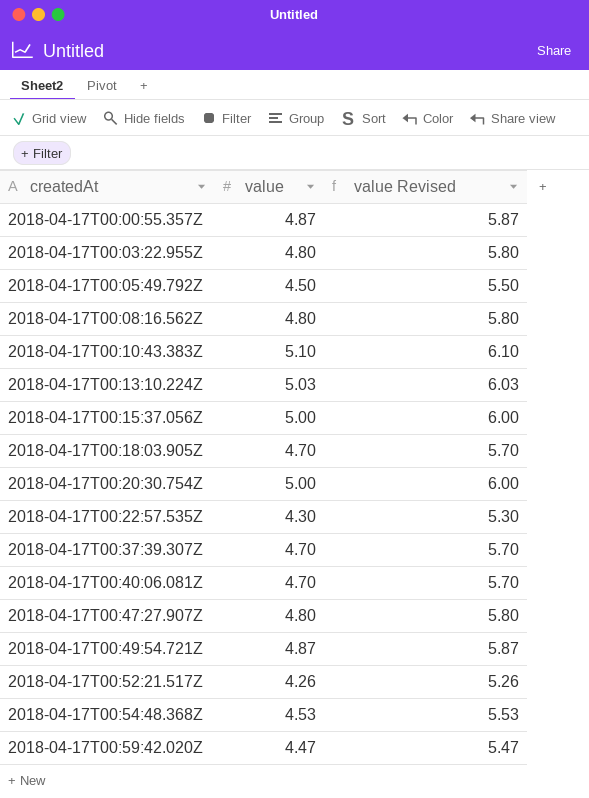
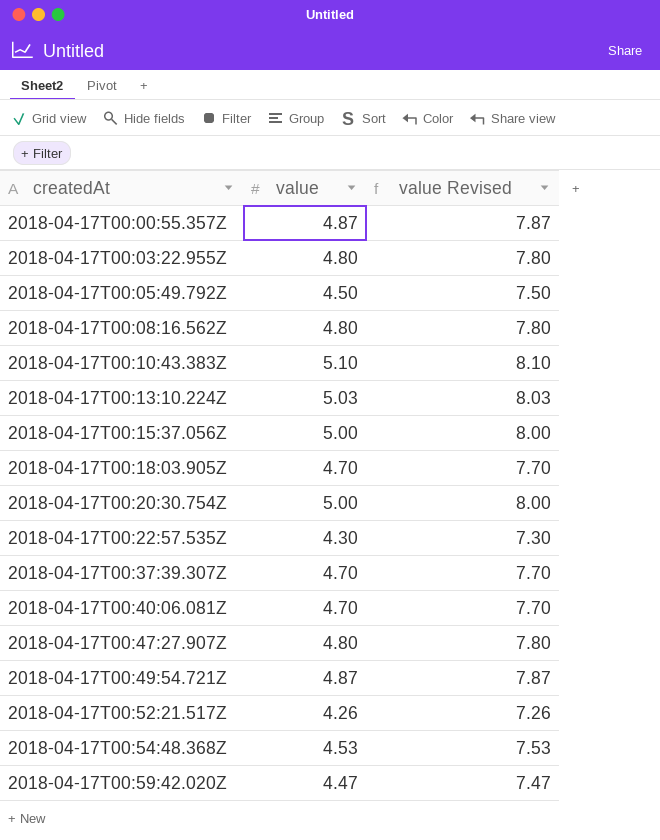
column value Revised | formula: [value] + 1 -> [value] + 3

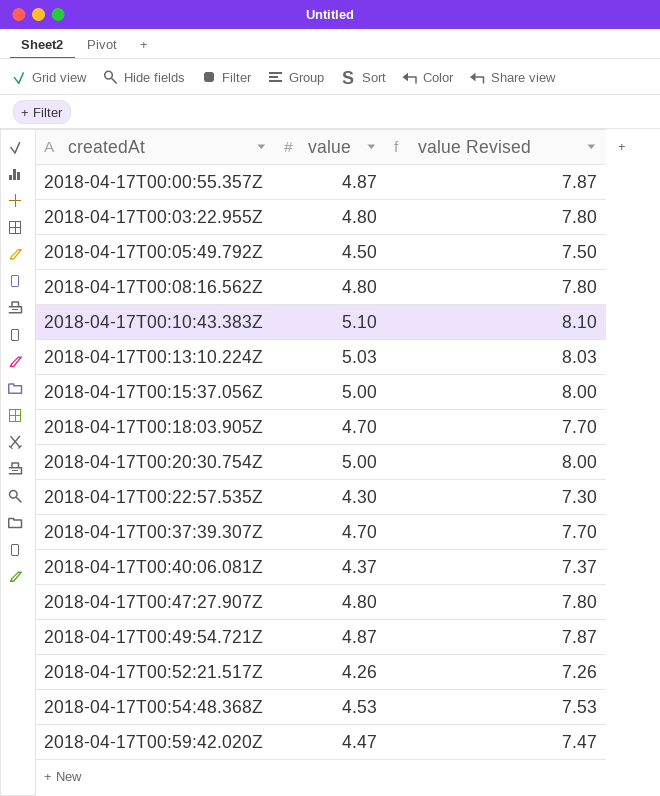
2018-04-17T00:40:06.081Z | value: 4.70 -> 4.37
2018-04-17T00:40:06.081Z | value Revised: 7.70 -> 7.37

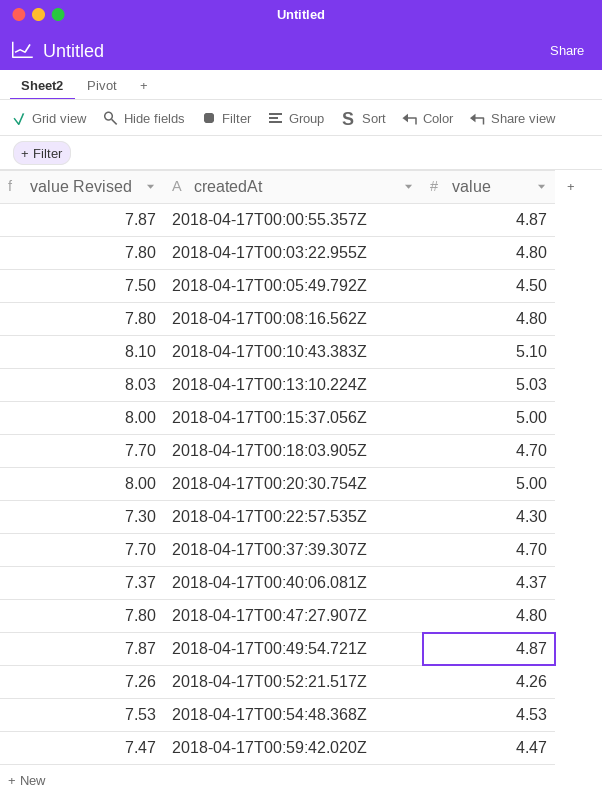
column value Revised | position: 3 -> 1

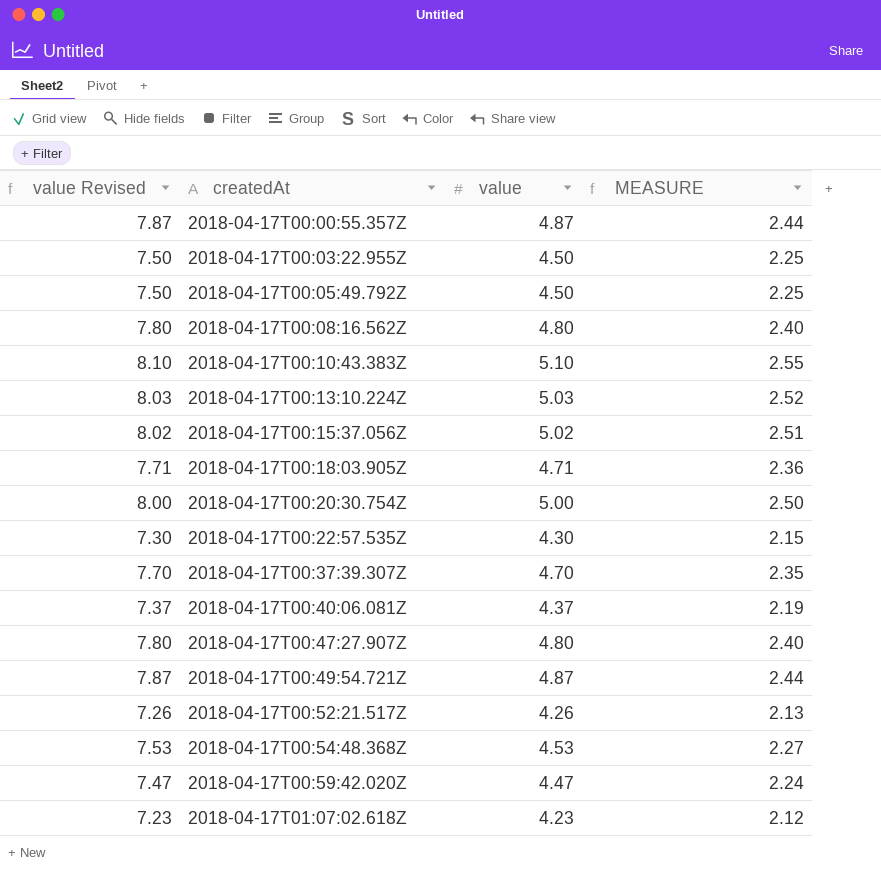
column MEASURE | formula: none -> [value] * 0.5
2018-04-17T00:03:22.955Z | value Revised: 7.80 -> 7.50
2018-04-17T00:03:22.955Z | value: 4.80 -> 4.50
2018-04-17T00:15:37.056Z | value Revised: 8.00 -> 8.02
2018-04-17T00:15:37.056Z | value: 5.00 -> 5.02
2018-04-17T00:18:03.905Z | value Revised: 7.70 -> 7.71
2018-04-17T00:18:03.905Z | value: 4.70 -> 4.71
row 2018-04-17T01:07:02.618Z: none -> 7.23 | 4.23 | 2.12

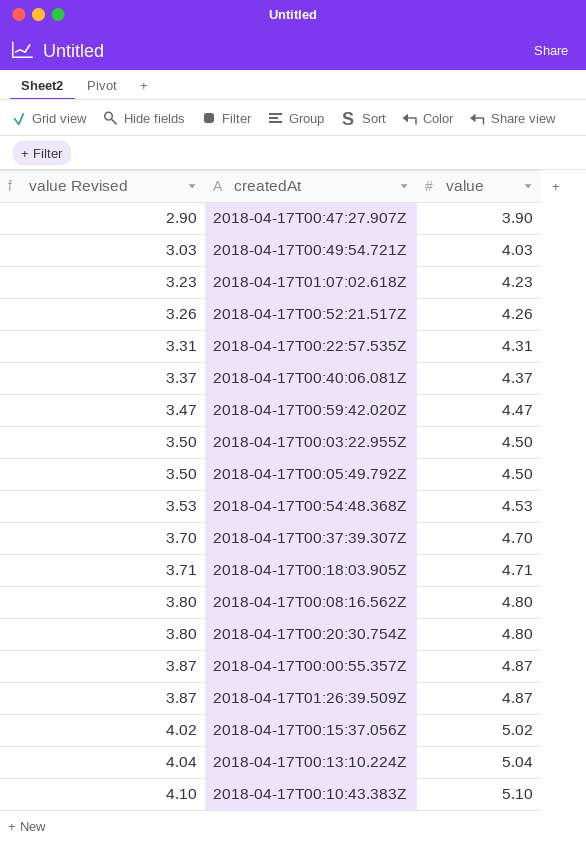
row order: createdAt ascending -> value Revised ascending
column MEASURE | formula: [value] * 0.5 -> none
column value Revised | formula: [value] + 3 -> [value] - 1
2018-04-17T00:47:27.907Z | value: 4.80 -> 3.90
2018-04-17T00:49:54.721Z | value: 4.87 -> 4.03
2018-04-17T00:22:57.535Z | value: 4.30 -> 4.31
2018-04-17T00:20:30.754Z | value: 5.00 -> 4.80
row 2018-04-17T01:26:39.509Z: none -> 3.87 | 4.87
2018-04-17T00:13:10.224Z | value: 5.03 -> 5.04

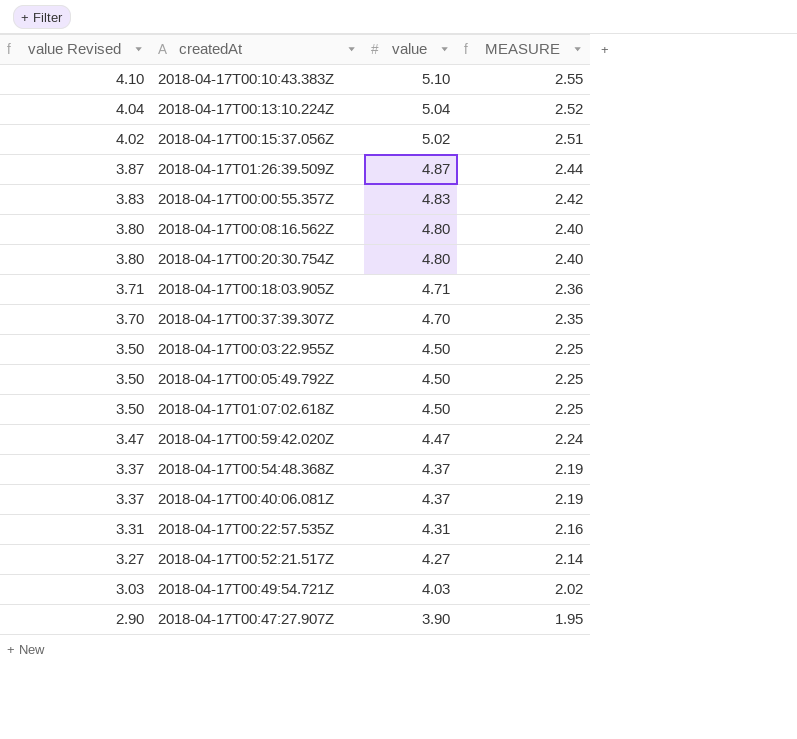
row order: value Revised ascending -> value Revised descending
column MEASURE | formula: none -> [value] * 0.5
2018-04-17T00:00:55.357Z | value Revised: 3.87 -> 3.83
2018-04-17T00:00:55.357Z | value: 4.87 -> 4.83
2018-04-17T01:07:02.618Z | value Revised: 3.23 -> 3.50
2018-04-17T01:07:02.618Z | value: 4.23 -> 4.50
2018-04-17T00:54:48.368Z | value Revised: 3.53 -> 3.37
2018-04-17T00:54:48.368Z | value: 4.53 -> 4.37
2018-04-17T00:52:21.517Z | value Revised: 3.26 -> 3.27
2018-04-17T00:52:21.517Z | value: 4.26 -> 4.27

